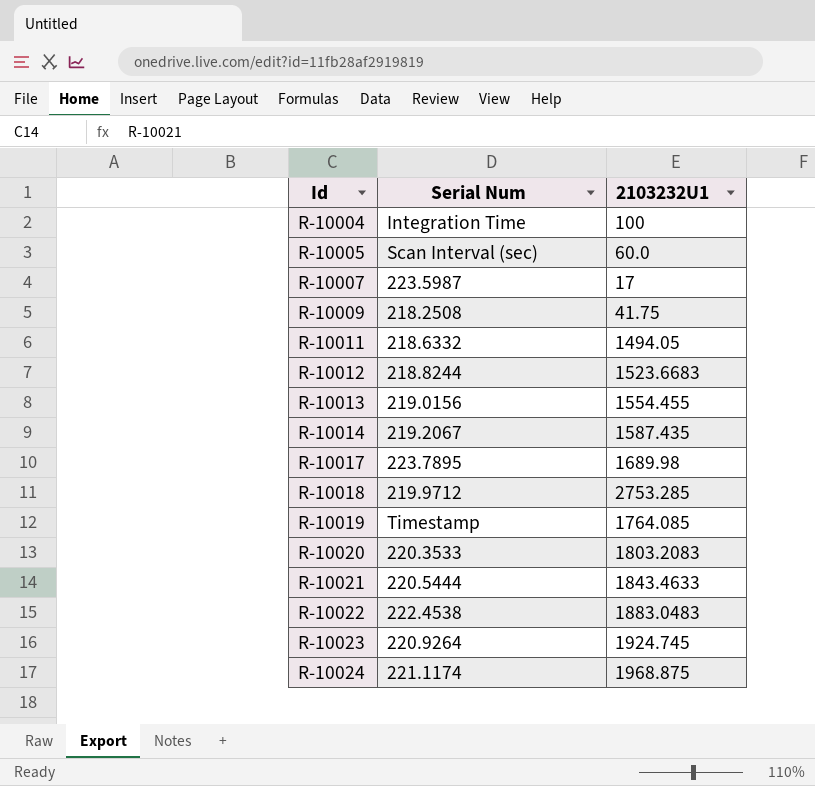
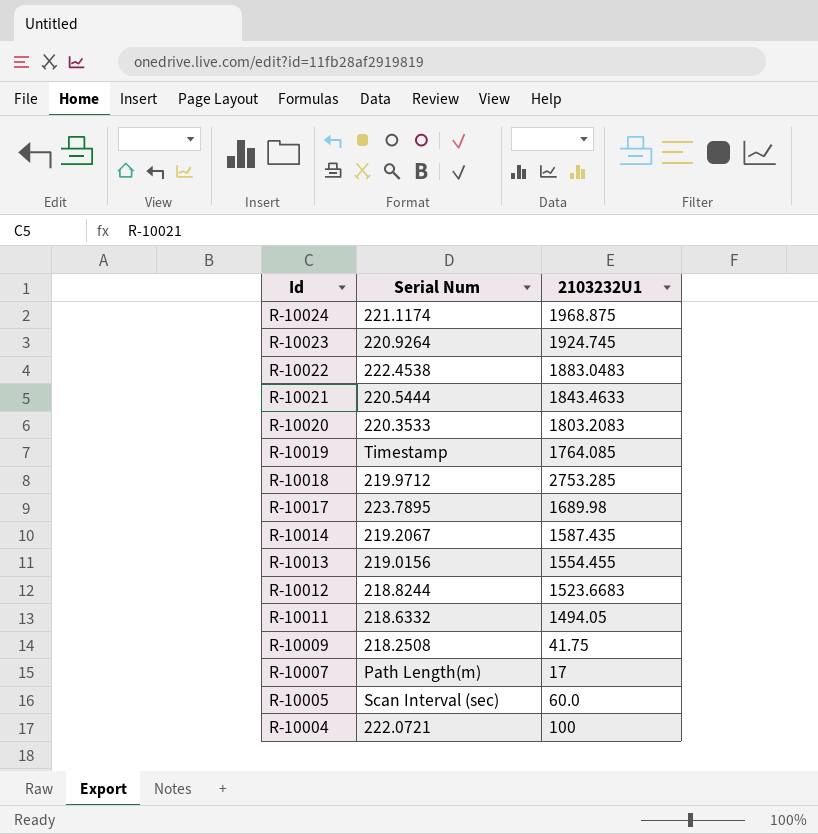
row order: Id ascending -> Id descending
R-10007 | Serial Num: 223.5987 -> Path Length(m)
R-10004 | Serial Num: Integration Time -> 222.0721

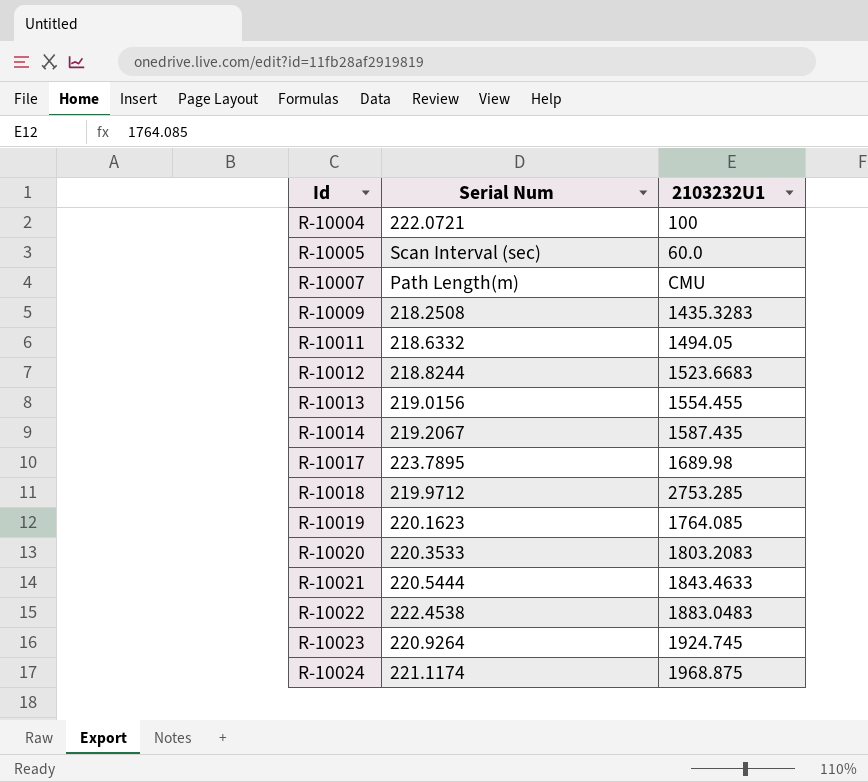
row order: Id descending -> Id ascending
R-10007 | 2103232U1: 17 -> CMU
R-10009 | 2103232U1: 41.75 -> 1435.3283
R-10019 | Serial Num: Timestamp -> 220.1623

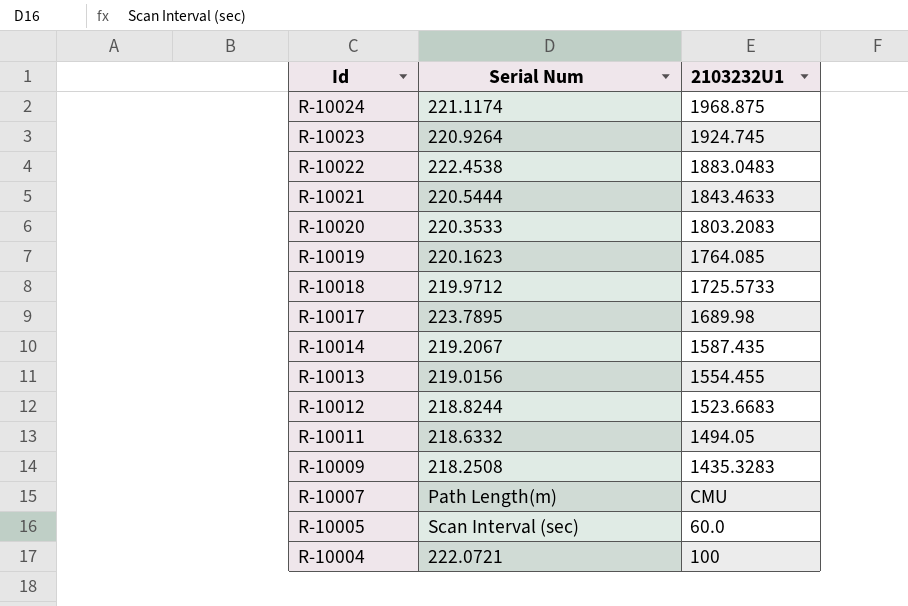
row order: Id ascending -> Id descending
R-10018 | 2103232U1: 2753.285 -> 1725.5733

